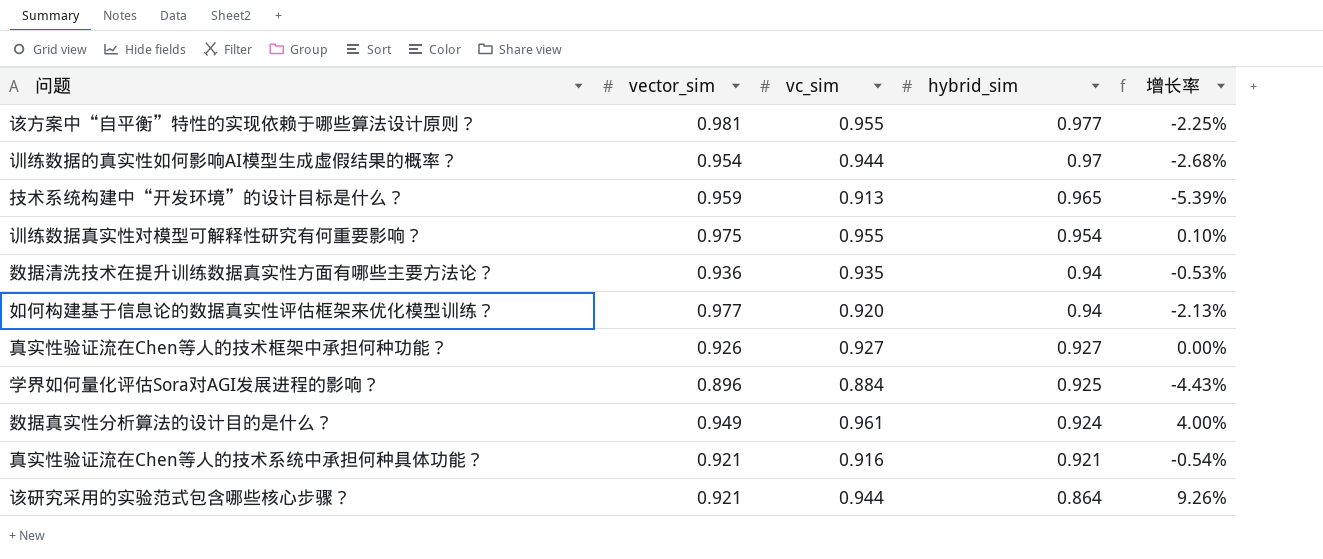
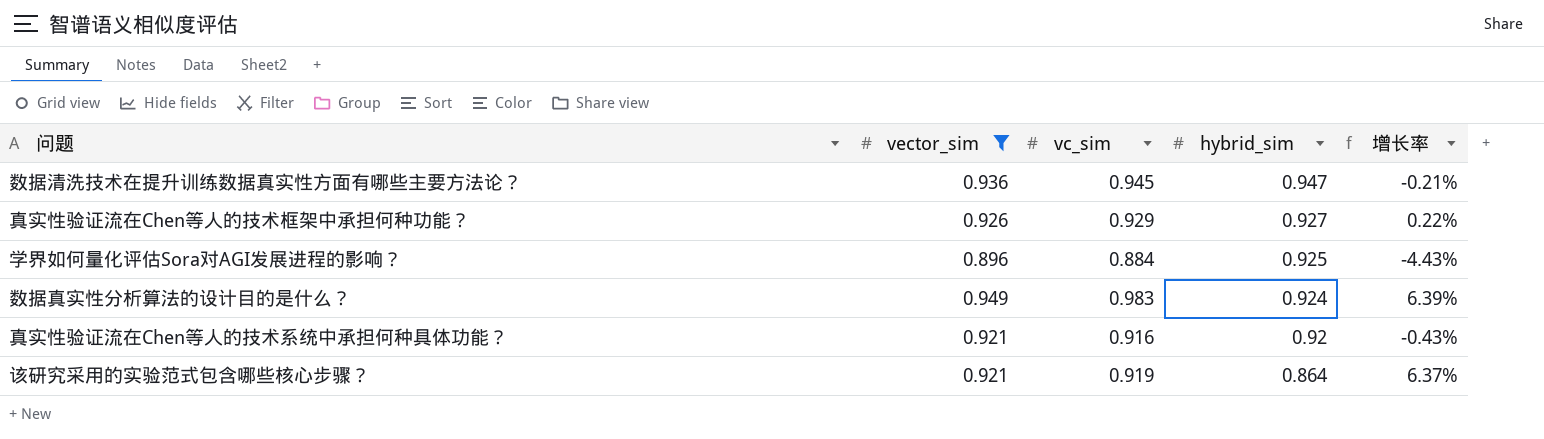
filter: none -> vector_sim <= 0.949
数据清洗技术在提升训练数据真实性方面有哪些主要方法论？ | vc_sim: 0.935 -> 0.945
数据清洗技术在提升训练数据真实性方面有哪些主要方法论？ | hybrid_sim: 0.94 -> 0.947
数据清洗技术在提升训练数据真实性方面有哪些主要方法论？ | 增长率: -0.53% -> -0.21%
真实性验证流在Chen等人的技术框架中承担何种功能？ | vc_sim: 0.927 -> 0.929
真实性验证流在Chen等人的技术框架中承担何种功能？ | 增长率: 0.00% -> 0.22%
数据真实性分析算法的设计目的是什么？ | vc_sim: 0.961 -> 0.983
数据真实性分析算法的设计目的是什么？ | 增长率: 4.00% -> 6.39%
真实性验证流在Chen等人的技术系统中承担何种具体功能？ | hybrid_sim: 0.921 -> 0.92
真实性验证流在Chen等人的技术系统中承担何种具体功能？ | 增长率: -0.54% -> -0.43%
该研究采用的实验范式包含哪些核心步骤？ | vc_sim: 0.944 -> 0.919
该研究采用的实验范式包含哪些核心步骤？ | 增长率: 9.26% -> 6.37%

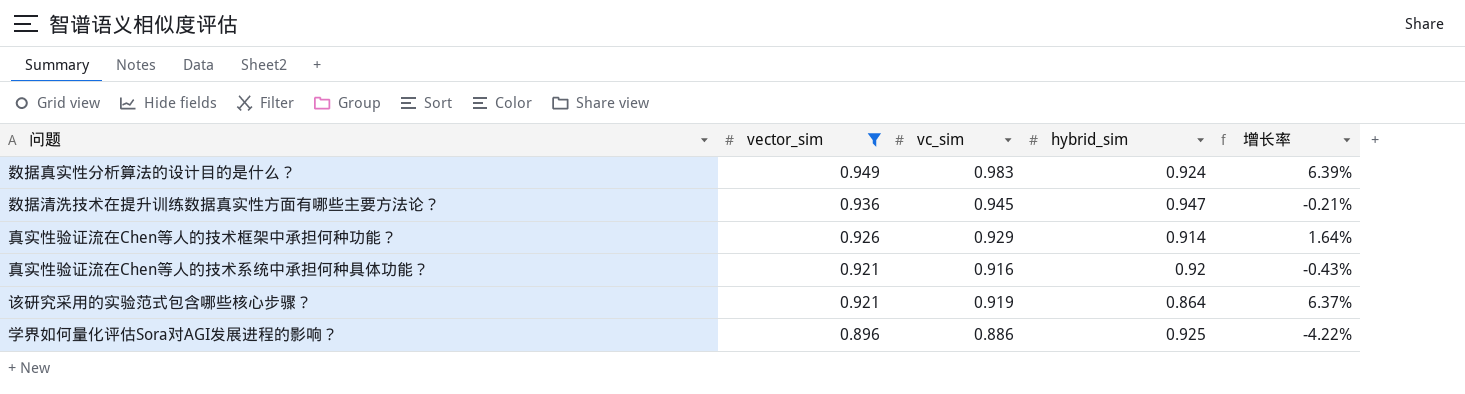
row order: hybrid_sim descending -> vector_sim descending
真实性验证流在Chen等人的技术框架中承担何种功能？ | hybrid_sim: 0.927 -> 0.914
真实性验证流在Chen等人的技术框架中承担何种功能？ | 增长率: 0.22% -> 1.64%
学界如何量化评估Sora对AGI发展进程的影响？ | vc_sim: 0.884 -> 0.886
学界如何量化评估Sora对AGI发展进程的影响？ | 增长率: -4.43% -> -4.22%

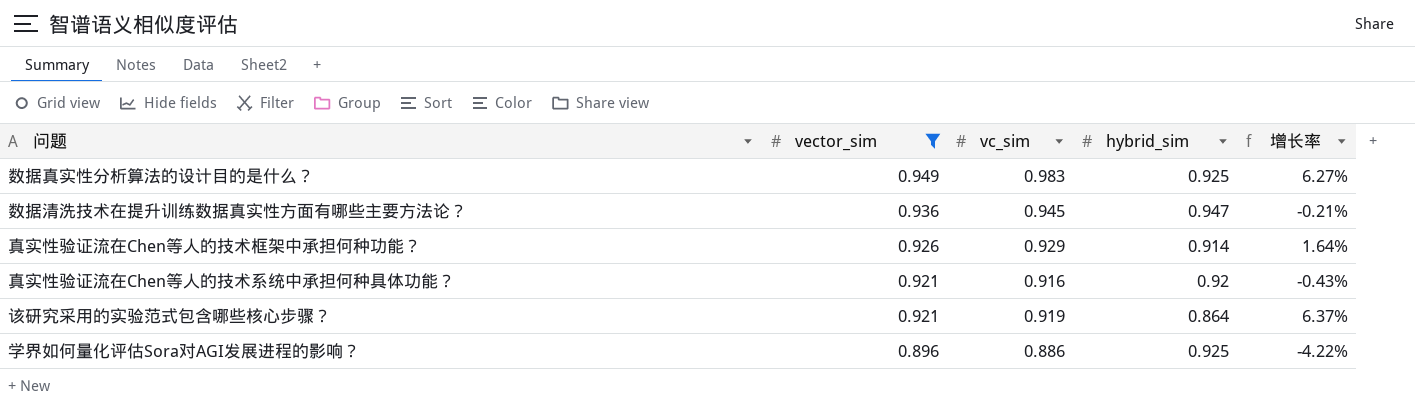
数据真实性分析算法的设计目的是什么？ | hybrid_sim: 0.924 -> 0.925
数据真实性分析算法的设计目的是什么？ | 增长率: 6.39% -> 6.27%

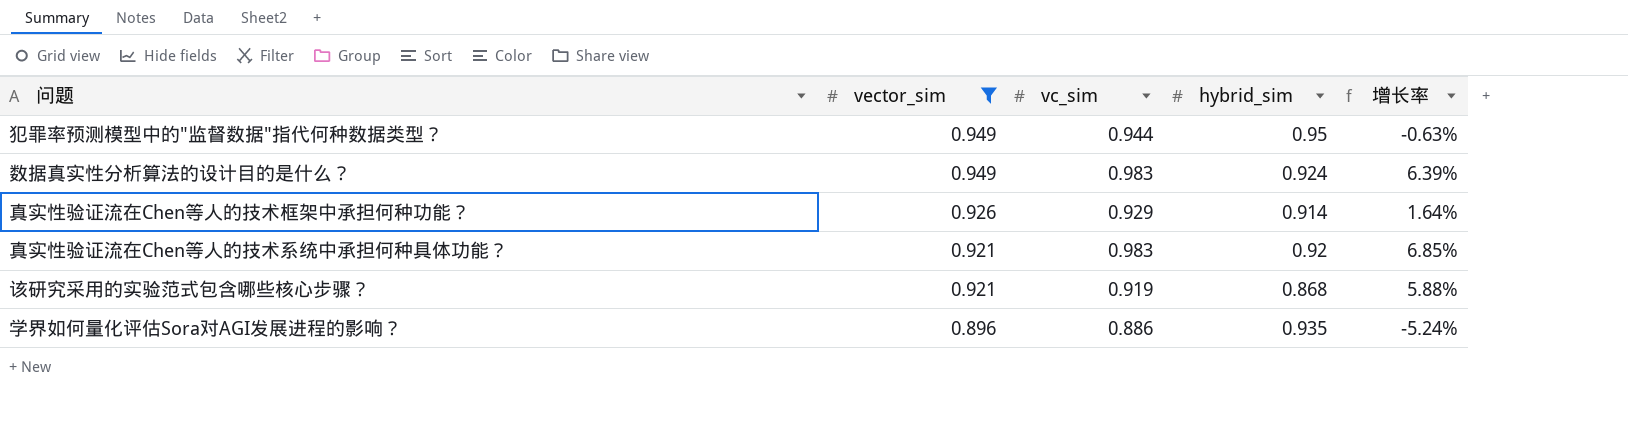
row 数据清洗技术在提升训练数据真实性方面有哪些主要方法论？: 0.936 | 0.945 | 0.947 | -0.21% -> none
row 犯罪率预测模型中的"监督数据"指代何种数据类型？: none -> 0.949 | 0.944 | 0.95 | -0.63%
数据真实性分析算法的设计目的是什么？ | hybrid_sim: 0.925 -> 0.924
数据真实性分析算法的设计目的是什么？ | 增长率: 6.27% -> 6.39%
真实性验证流在Chen等人的技术系统中承担何种具体功能？ | vc_sim: 0.916 -> 0.983
真实性验证流在Chen等人的技术系统中承担何种具体功能？ | 增长率: -0.43% -> 6.85%
该研究采用的实验范式包含哪些核心步骤？ | hybrid_sim: 0.864 -> 0.868
该研究采用的实验范式包含哪些核心步骤？ | 增长率: 6.37% -> 5.88%
学界如何量化评估Sora对AGI发展进程的影响？ | hybrid_sim: 0.925 -> 0.935
学界如何量化评估Sora对AGI发展进程的影响？ | 增长率: -4.22% -> -5.24%

